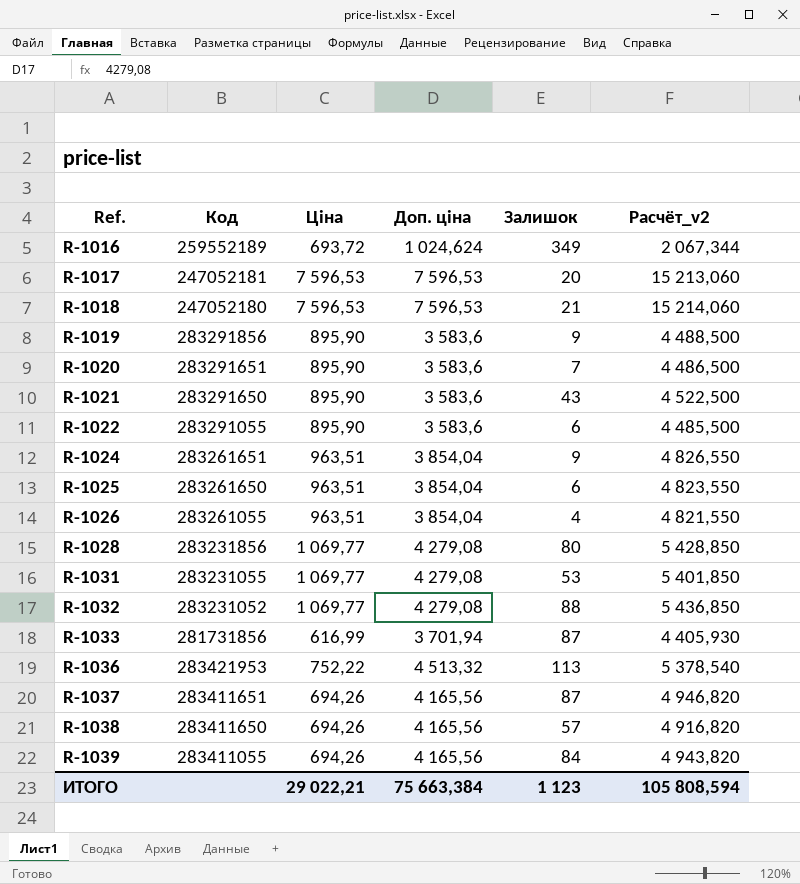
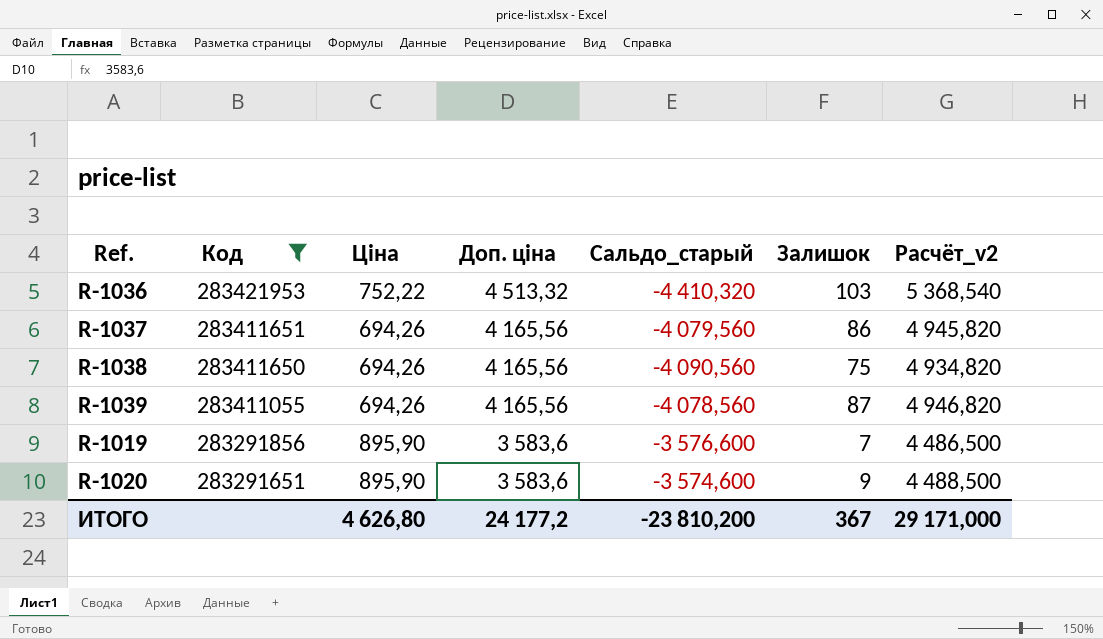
filter: none -> Код >= 283291651
row order: Ref. ascending -> Код descending
column Сальдо_старый | formula: none -> [Залишок] - [Доп. ціна]
R-1036 | Залишок: 113 -> 103
R-1036 | Расчёт_v2: 5 378,540 -> 5 368,540
R-1037 | Залишок: 87 -> 86
R-1037 | Расчёт_v2: 4 946,820 -> 4 945,820
R-1038 | Залишок: 57 -> 75
R-1038 | Расчёт_v2: 4 916,820 -> 4 934,820
R-1039 | Залишок: 84 -> 87
R-1039 | Расчёт_v2: 4 943,820 -> 4 946,820
R-1019 | Залишок: 9 -> 7
R-1019 | Расчёт_v2: 4 488,500 -> 4 486,500
R-1020 | Залишок: 7 -> 9
R-1020 | Расчёт_v2: 4 486,500 -> 4 488,500
ИТОГО | Ціна: 29 022,21 -> 4 626,80
ИТОГО | Доп. ціна: 75 663,384 -> 24 177,2
ИТОГО | Залишок: 1 123 -> 367
ИТОГО | Расчёт_v2: 105 808,594 -> 29 171,000

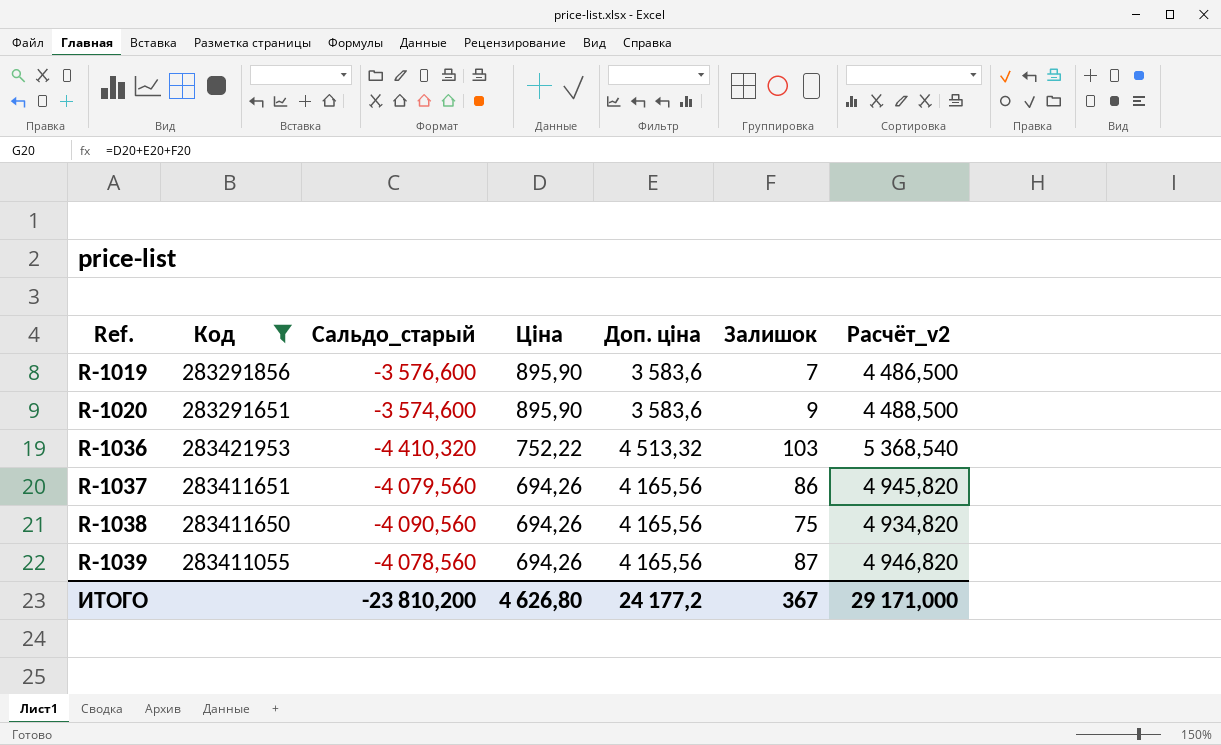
row order: Код descending -> Ref. ascending
column Сальдо_старый | position: 5 -> 3

